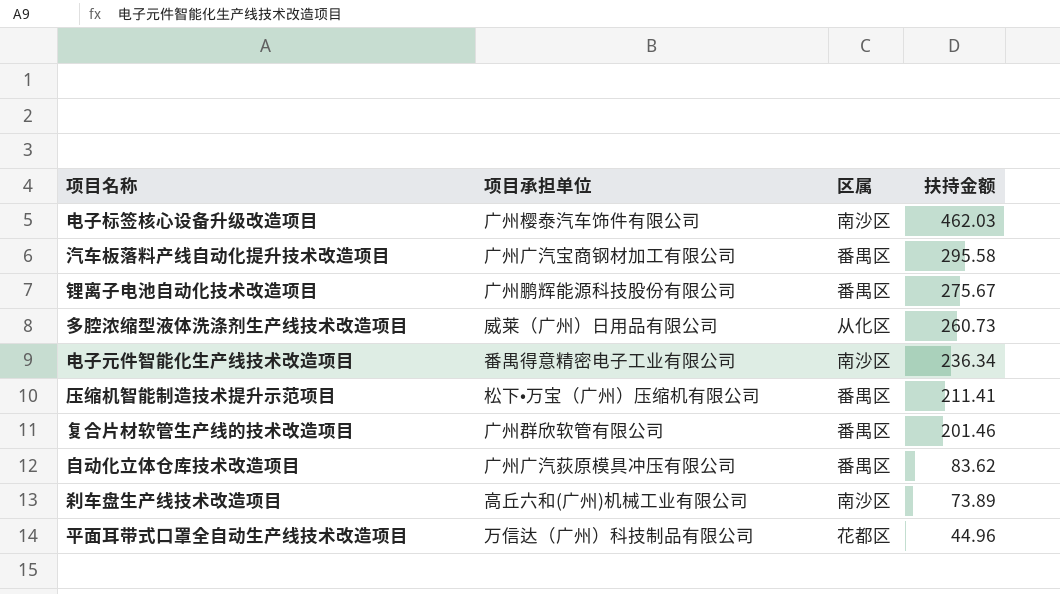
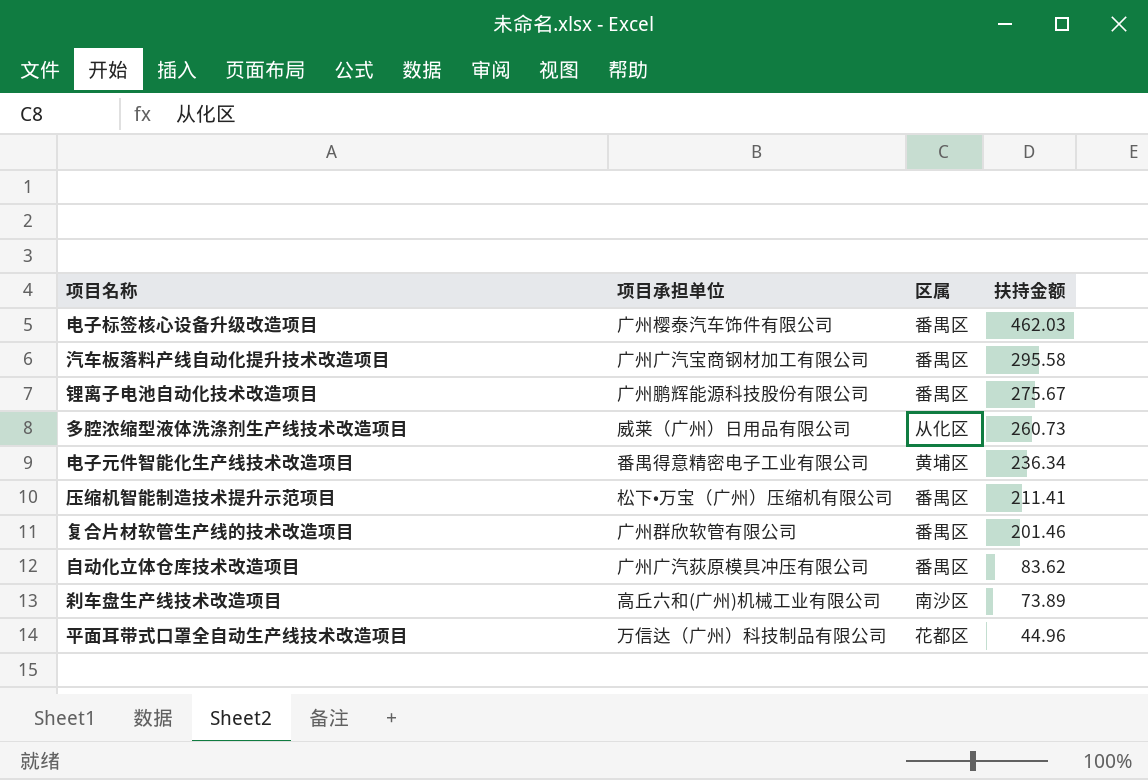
电子标签核心设备升级改造项目 | 区属: 南沙区 -> 番禺区
电子元件智能化生产线技术改造项目 | 区属: 南沙区 -> 黄埔区

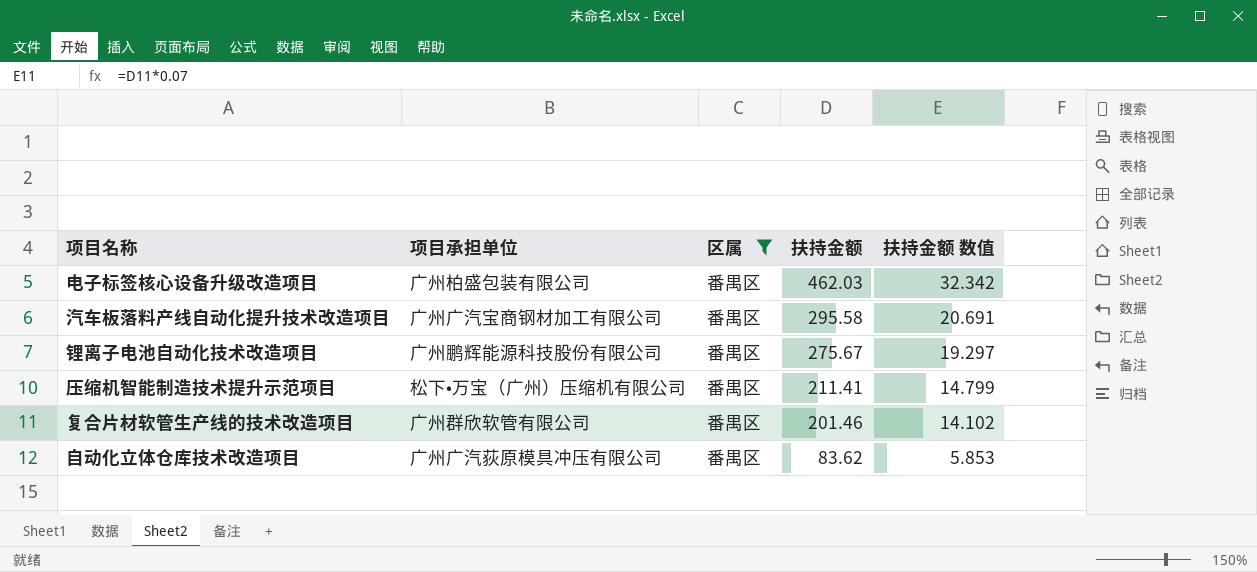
filter: none -> 区属 = 番禺区
column 扶持金额 数值 | formula: none -> [扶持金额] * 0.07
电子标签核心设备升级改造项目 | 项目承担单位: 广州樱泰汽车饰件有限公司 -> 广州柏盛包装有限公司

